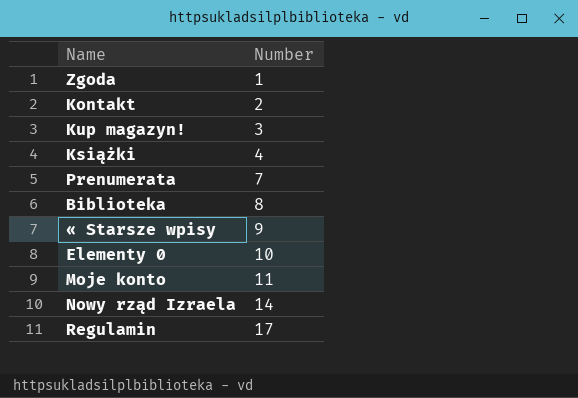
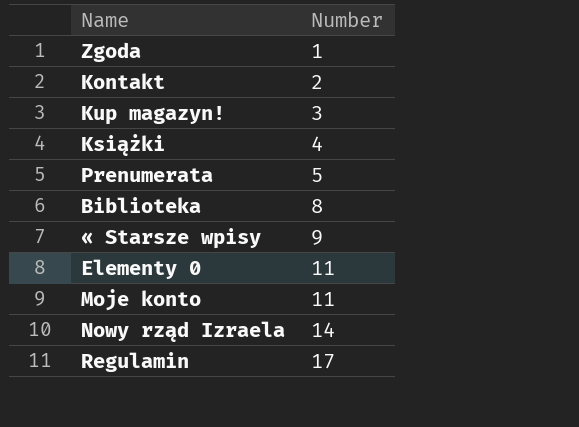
Prenumerata | Number: 7 -> 5
Elementy 0 | Number: 10 -> 11

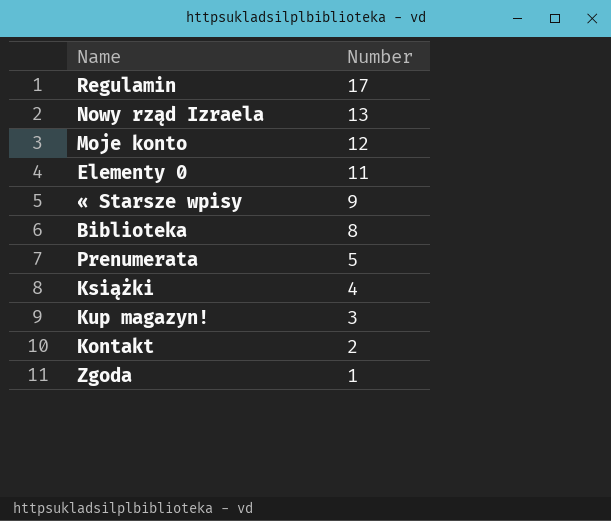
row order: Number ascending -> Number descending
Nowy rząd Izraela | Number: 14 -> 13
Moje konto | Number: 11 -> 12

